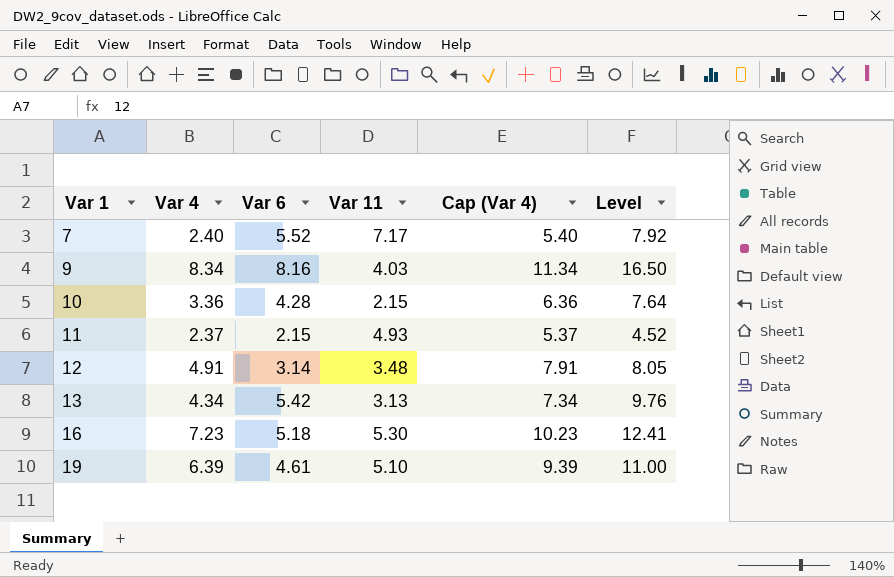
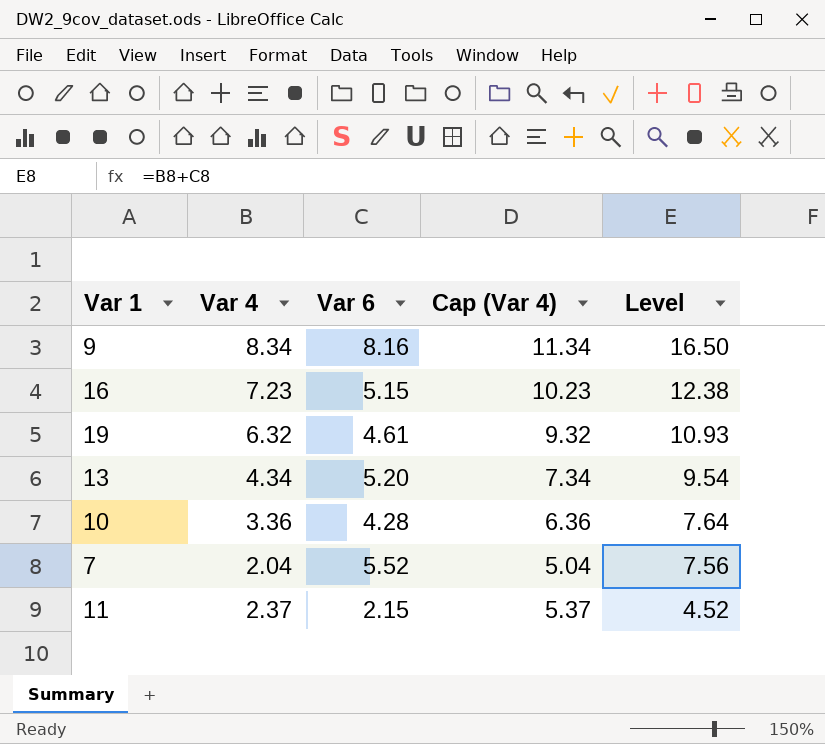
row order: Var 1 ascending -> Level descending
column Var 11 | position: 4 -> none
row 12: 4.91 | 3.14 | 3.48 | 7.91 | 8.05 -> none
16 | Var 6: 5.18 -> 5.15
16 | Level: 12.41 -> 12.38
19 | Var 4: 6.39 -> 6.32
19 | Cap (Var 4): 9.39 -> 9.32
19 | Level: 11.00 -> 10.93
13 | Var 6: 5.42 -> 5.20
13 | Level: 9.76 -> 9.54
7 | Var 4: 2.40 -> 2.04
7 | Cap (Var 4): 5.40 -> 5.04
7 | Level: 7.92 -> 7.56

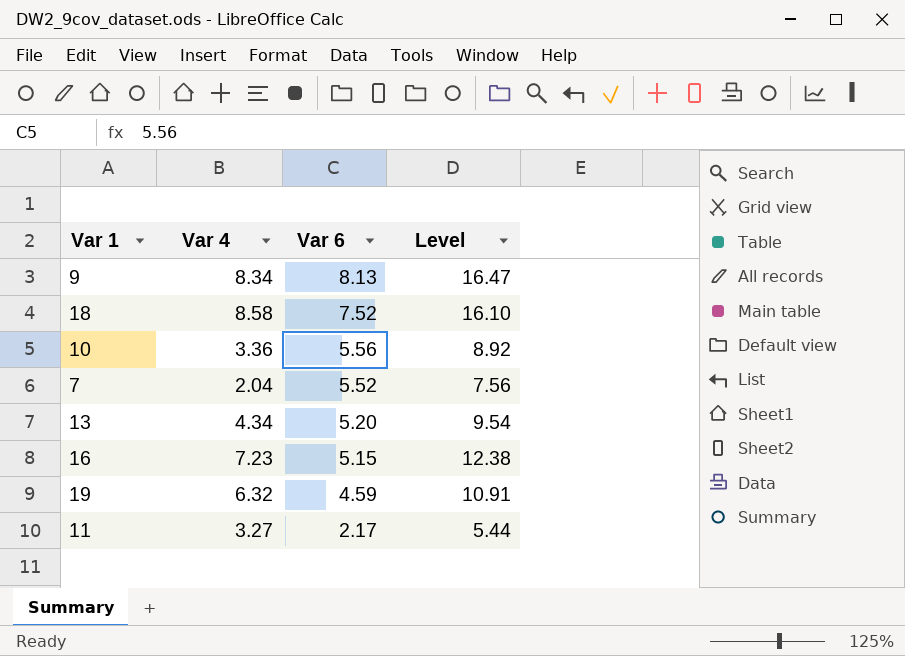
row order: Level descending -> Var 6 descending
column Cap (Var 4) | formula: [Var 4] + 3 -> none
9 | Var 6: 8.16 -> 8.13
9 | Level: 16.50 -> 16.47
row 18: none -> 8.58 | 7.52 | 16.10
10 | Var 6: 4.28 -> 5.56
10 | Level: 7.64 -> 8.92
19 | Var 6: 4.61 -> 4.59
19 | Level: 10.93 -> 10.91
11 | Var 4: 2.37 -> 3.27
11 | Var 6: 2.15 -> 2.17
11 | Level: 4.52 -> 5.44

